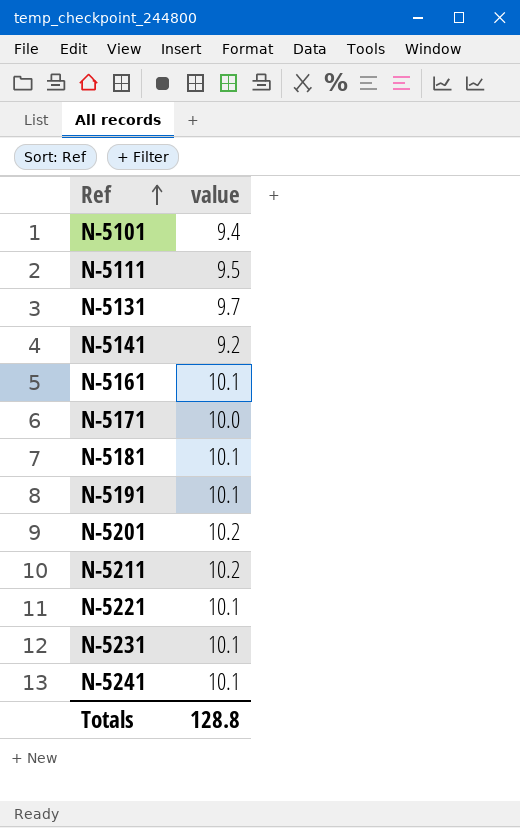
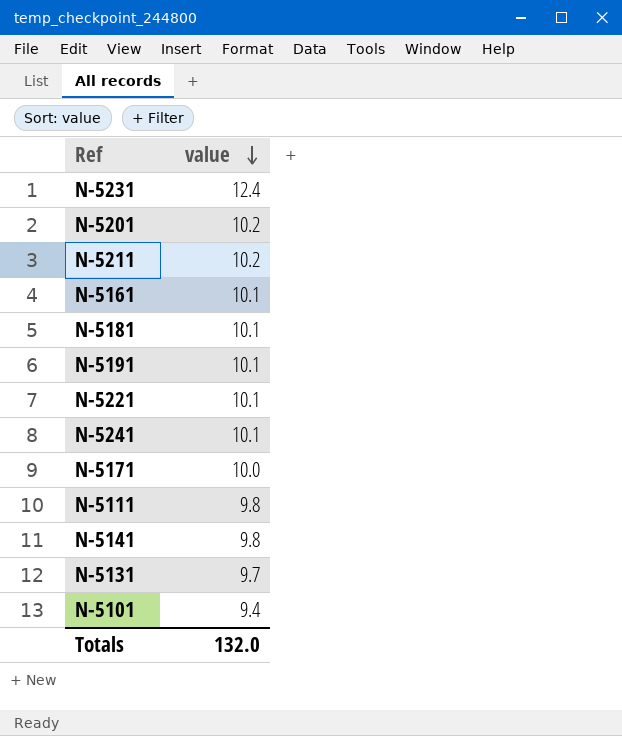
row order: Ref ascending -> value descending
N-5231 | value: 10.1 -> 12.4
N-5111 | value: 9.5 -> 9.8
N-5141 | value: 9.2 -> 9.8
Totals | value: 128.8 -> 132.0

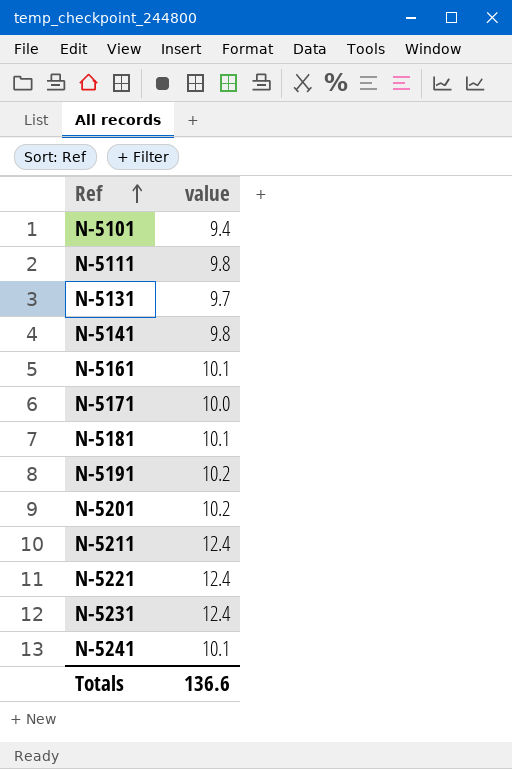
row order: value descending -> Ref ascending
N-5191 | value: 10.1 -> 10.2
N-5211 | value: 10.2 -> 12.4
N-5221 | value: 10.1 -> 12.4
Totals | value: 132.0 -> 136.6

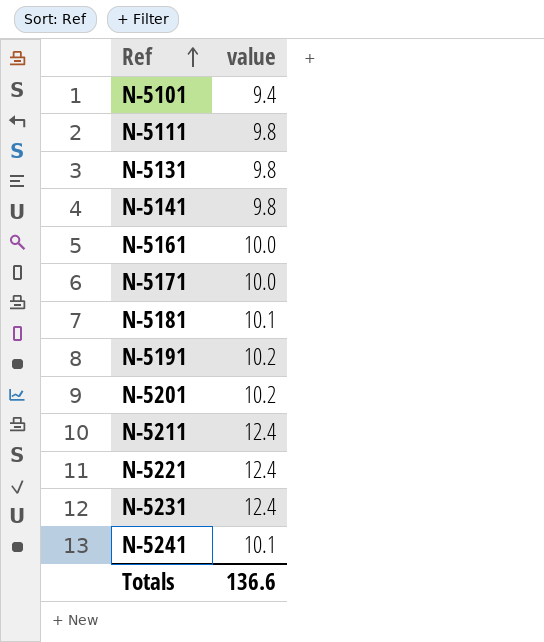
N-5131 | value: 9.7 -> 9.8
N-5161 | value: 10.1 -> 10.0

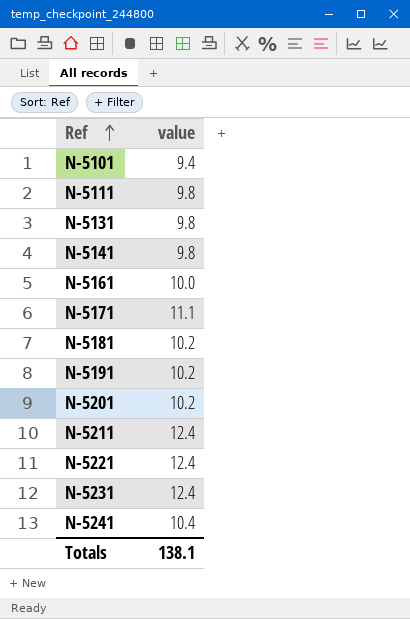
N-5171 | value: 10.0 -> 11.1
N-5181 | value: 10.1 -> 10.2
N-5241 | value: 10.1 -> 10.4
Totals | value: 136.6 -> 138.1

